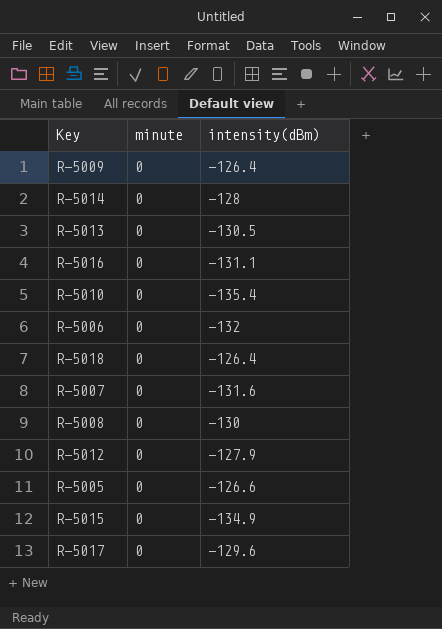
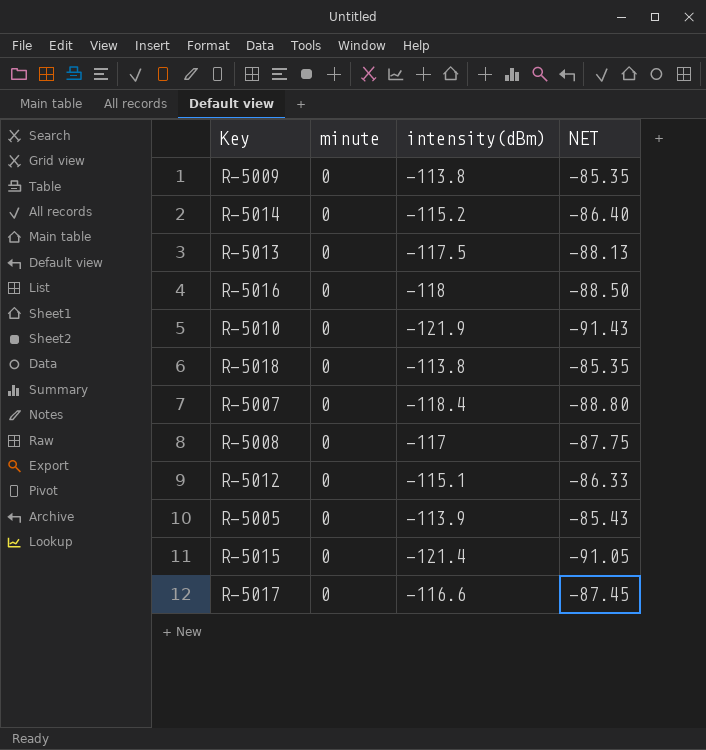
column NET | formula: none -> [intensity(dBm)] * 0.75
row R-5006: 0 | -132 -> none
R-5009 | intensity(dBm): -126.4 -> -113.8
R-5014 | intensity(dBm): -128 -> -115.2
R-5013 | intensity(dBm): -130.5 -> -117.5
R-5016 | intensity(dBm): -131.1 -> -118
R-5010 | intensity(dBm): -135.4 -> -121.9
R-5018 | intensity(dBm): -126.4 -> -113.8
R-5007 | intensity(dBm): -131.6 -> -118.4
R-5008 | intensity(dBm): -130 -> -117
R-5012 | intensity(dBm): -127.9 -> -115.1
R-5005 | intensity(dBm): -126.6 -> -113.9
R-5015 | intensity(dBm): -134.9 -> -121.4
R-5017 | intensity(dBm): -129.6 -> -116.6

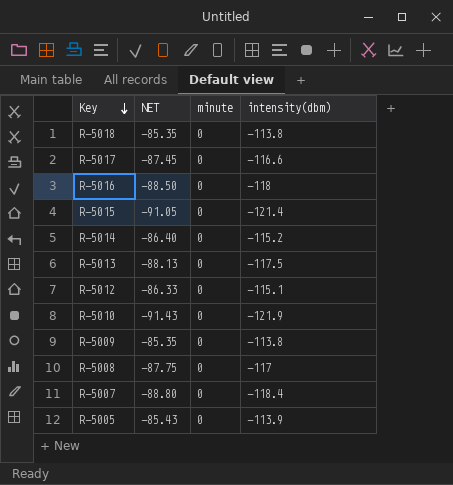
row order: none -> Key descending
column NET | position: 4 -> 2
column name: intensity(dBm) -> intensity(dbm)

